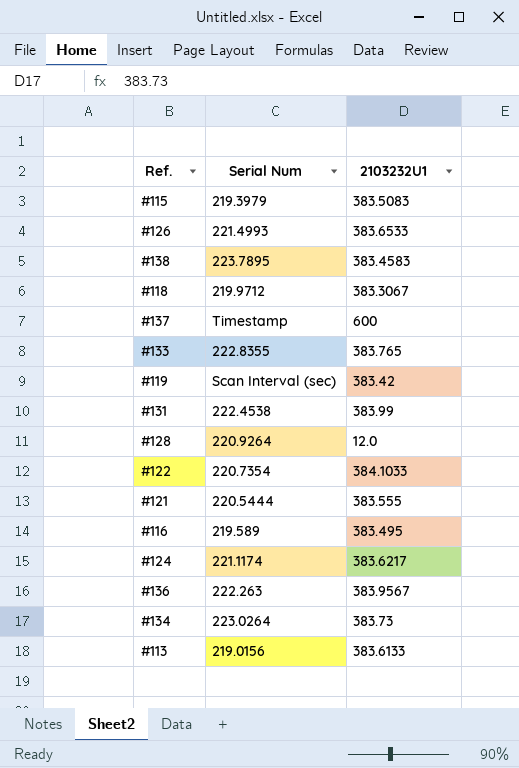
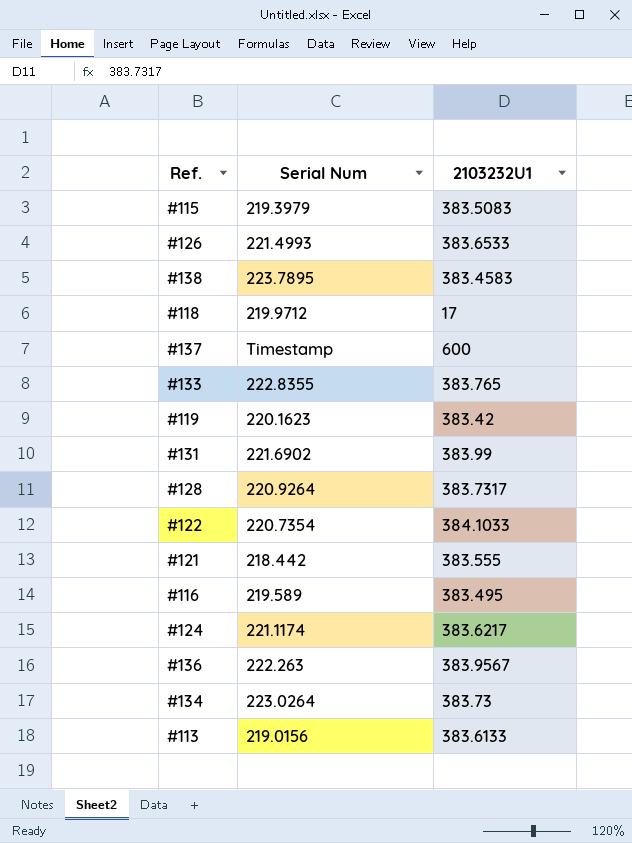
#118 | 2103232U1: 383.3067 -> 17
#119 | Serial Num: Scan Interval (sec) -> 220.1623
#131 | Serial Num: 222.4538 -> 221.6902
#128 | 2103232U1: 12.0 -> 383.7317
#121 | Serial Num: 220.5444 -> 218.442

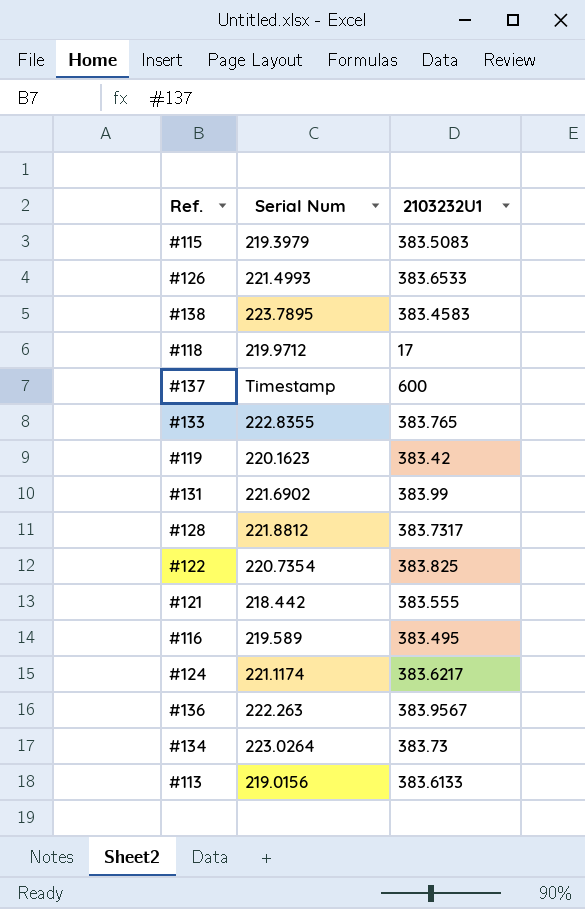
#128 | Serial Num: 220.9264 -> 221.8812
#122 | 2103232U1: 384.1033 -> 383.825

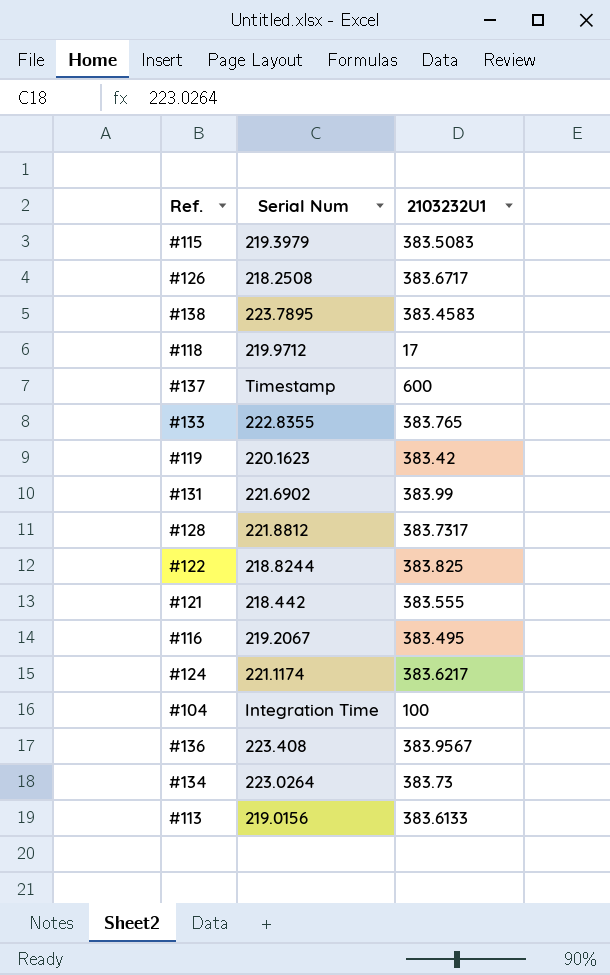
#126 | Serial Num: 221.4993 -> 218.2508
#126 | 2103232U1: 383.6533 -> 383.6717
#122 | Serial Num: 220.7354 -> 218.8244
#116 | Serial Num: 219.589 -> 219.2067
row #104: none -> Integration Time | 100
#136 | Serial Num: 222.263 -> 223.408

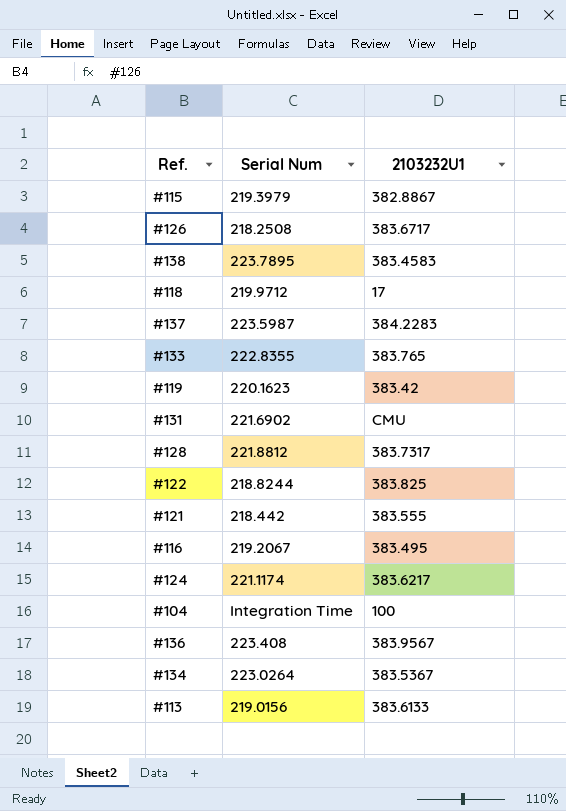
#115 | 2103232U1: 383.5083 -> 382.8867
#137 | Serial Num: Timestamp -> 223.5987
#137 | 2103232U1: 600 -> 384.2283
#131 | 2103232U1: 383.99 -> CMU
#134 | 2103232U1: 383.73 -> 383.5367

